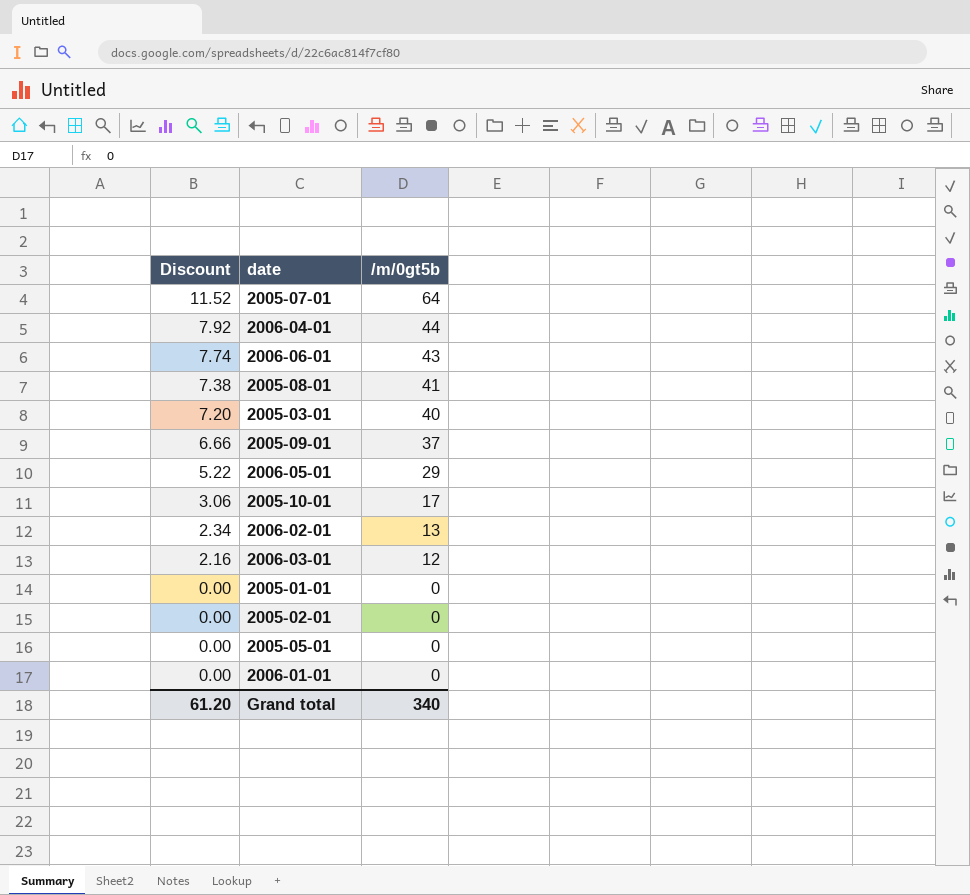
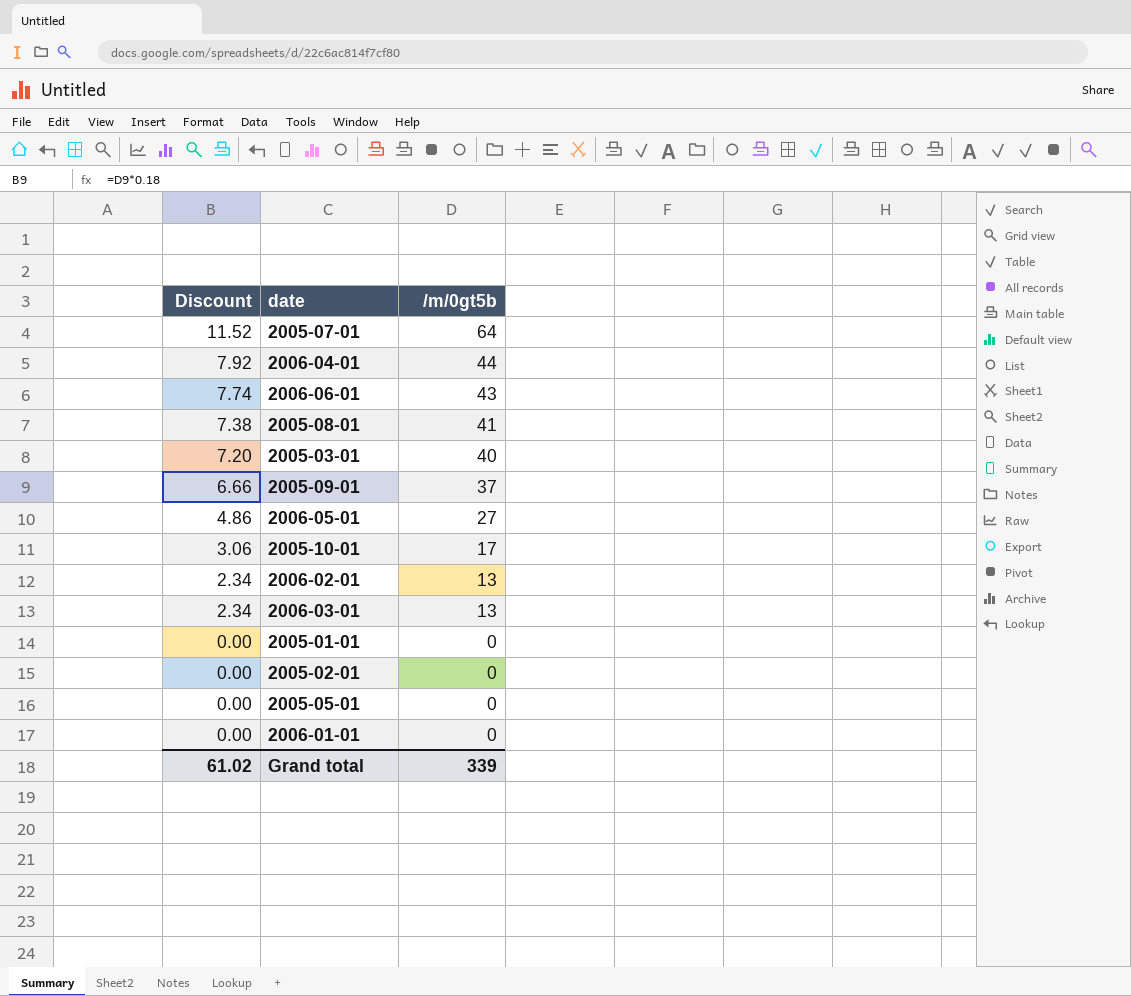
2006-05-01 | Discount: 5.22 -> 4.86
2006-05-01 | /m/0gt5b: 29 -> 27
2006-03-01 | Discount: 2.16 -> 2.34
2006-03-01 | /m/0gt5b: 12 -> 13
Grand total | Discount: 61.20 -> 61.02
Grand total | /m/0gt5b: 340 -> 339

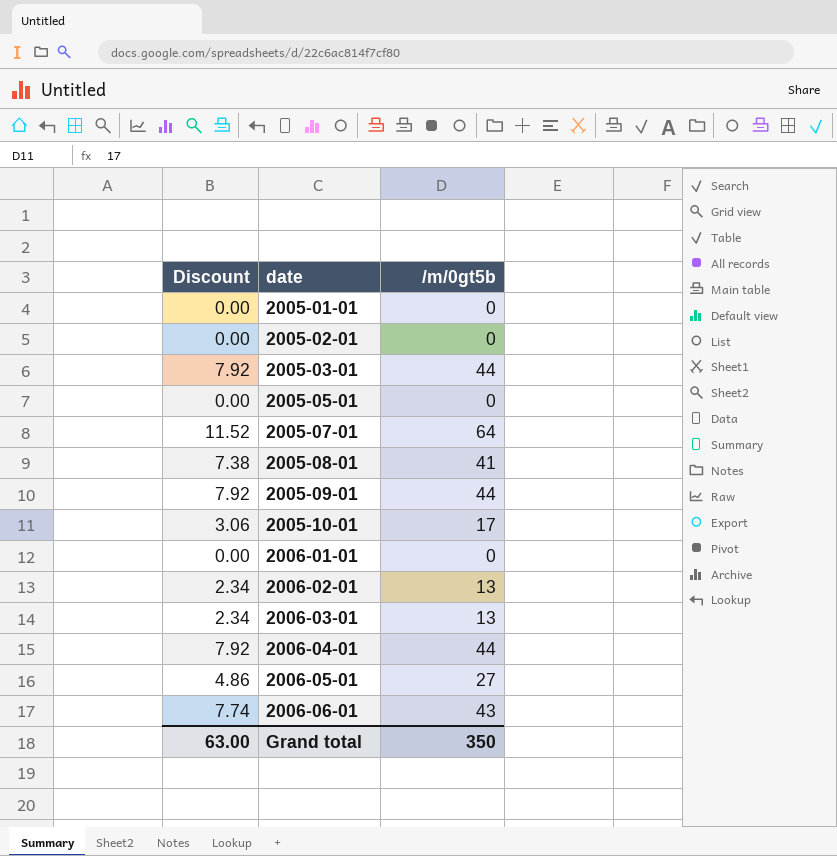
row order: Discount descending -> date ascending
2005-03-01 | Discount: 7.20 -> 7.92
2005-03-01 | /m/0gt5b: 40 -> 44
2005-09-01 | Discount: 6.66 -> 7.92
2005-09-01 | /m/0gt5b: 37 -> 44
Grand total | Discount: 61.02 -> 63.00
Grand total | /m/0gt5b: 339 -> 350

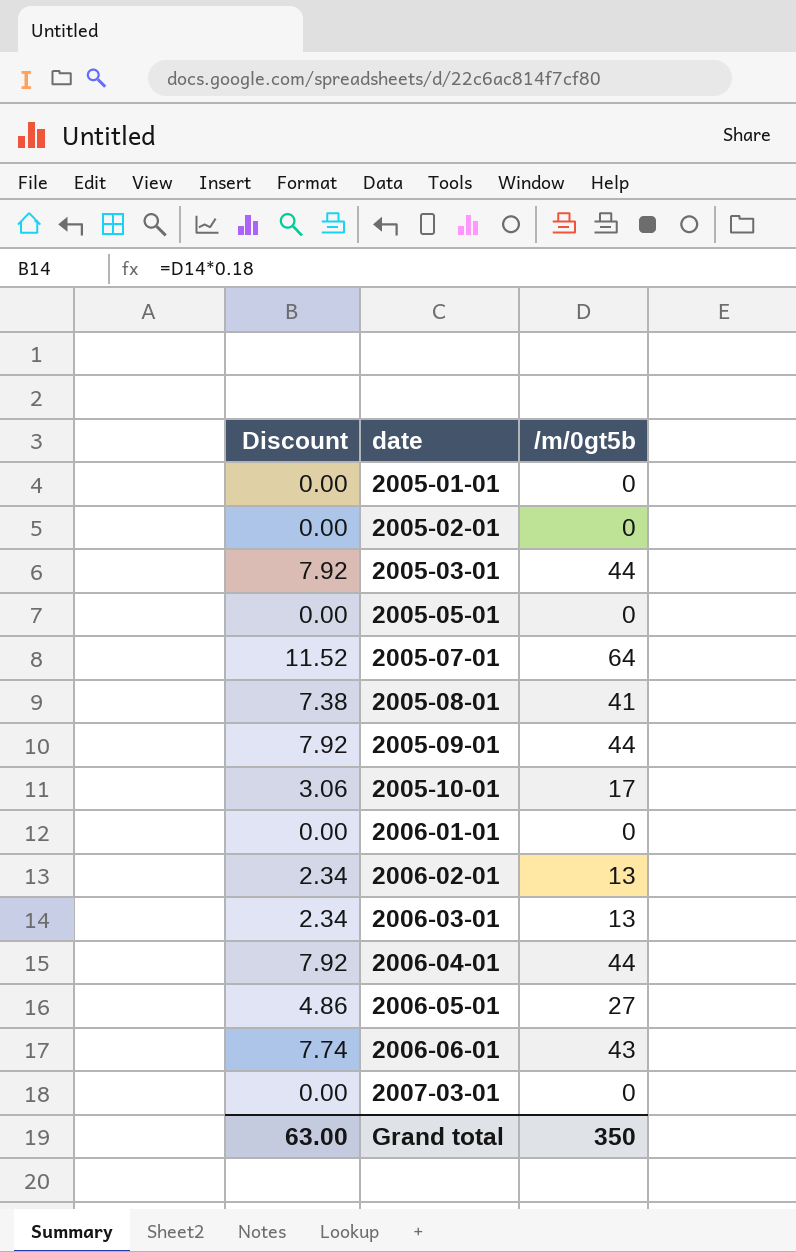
row 2007-03-01: none -> 0.00 | 0

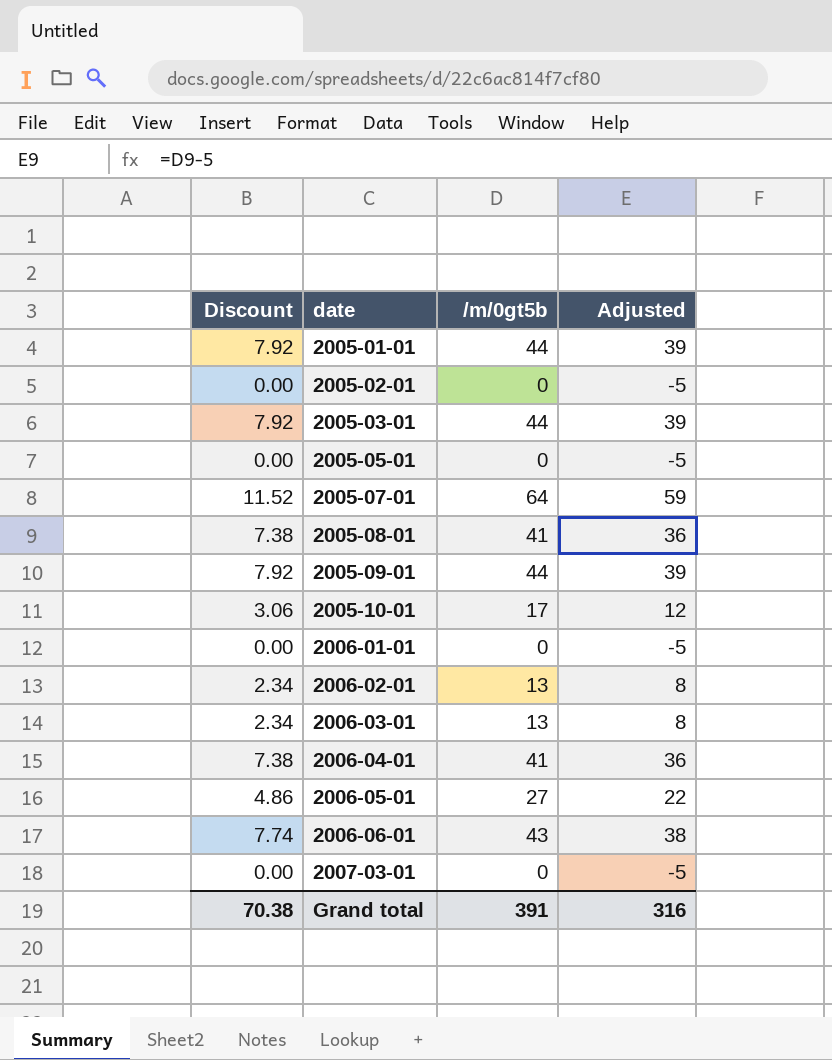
column Adjusted | formula: none -> [/m/0gt5b] - 5
2005-01-01 | Discount: 0.00 -> 7.92
2005-01-01 | /m/0gt5b: 0 -> 44
2006-04-01 | Discount: 7.92 -> 7.38
2006-04-01 | /m/0gt5b: 44 -> 41
Grand total | Discount: 63.00 -> 70.38
Grand total | /m/0gt5b: 350 -> 391

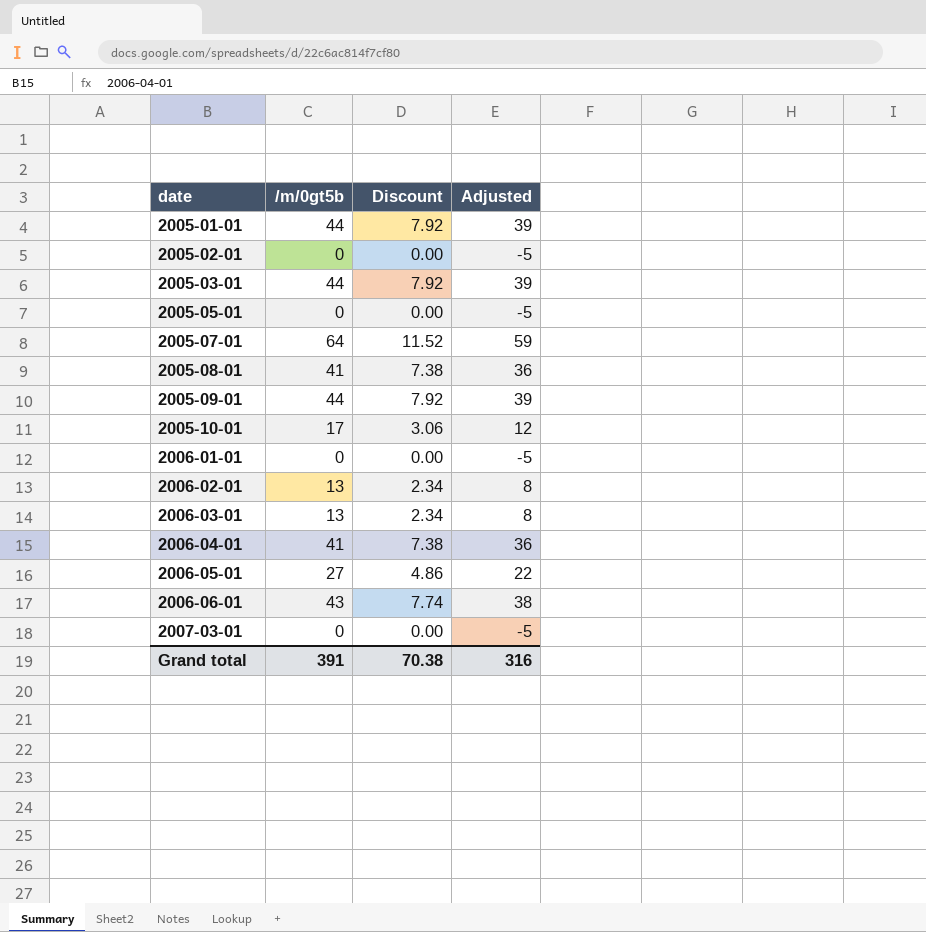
column Discount | position: 1 -> 3

